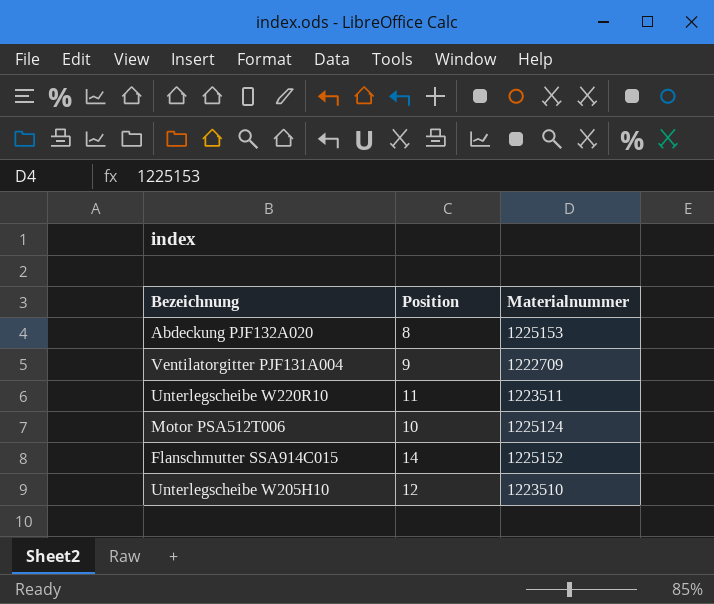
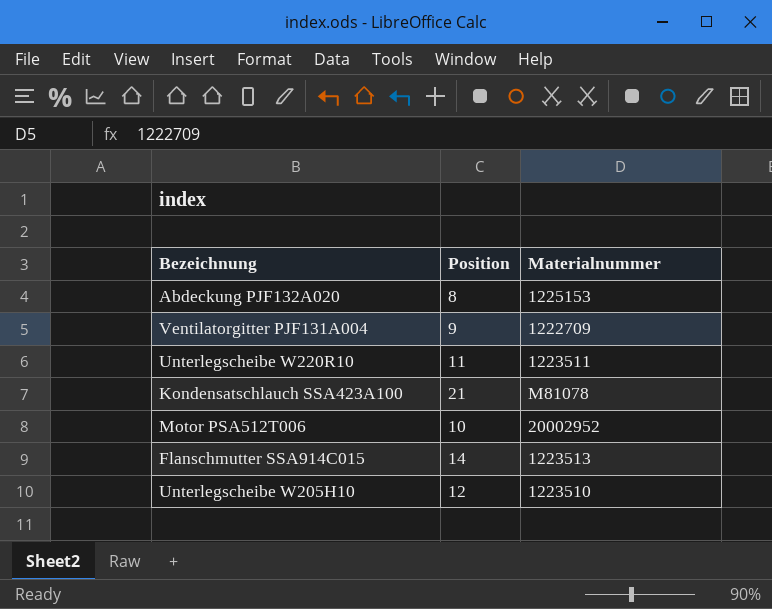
row Kondensatschlauch SSA423A100: none -> 21 | M81078
Motor PSA512T006 | Materialnummer: 1225124 -> 20002952
Flanschmutter SSA914C015 | Materialnummer: 1225152 -> 1223513

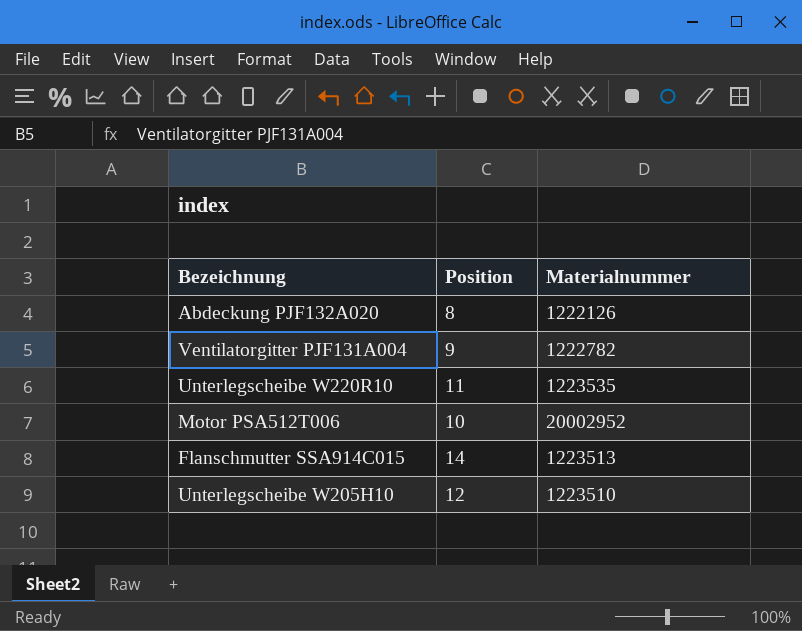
row Kondensatschlauch SSA423A100: 21 | M81078 -> none
Abdeckung PJF132A020 | Materialnummer: 1225153 -> 1222126
Ventilatorgitter PJF131A004 | Materialnummer: 1222709 -> 1222782
Unterlegscheibe W220R10 | Materialnummer: 1223511 -> 1223535

